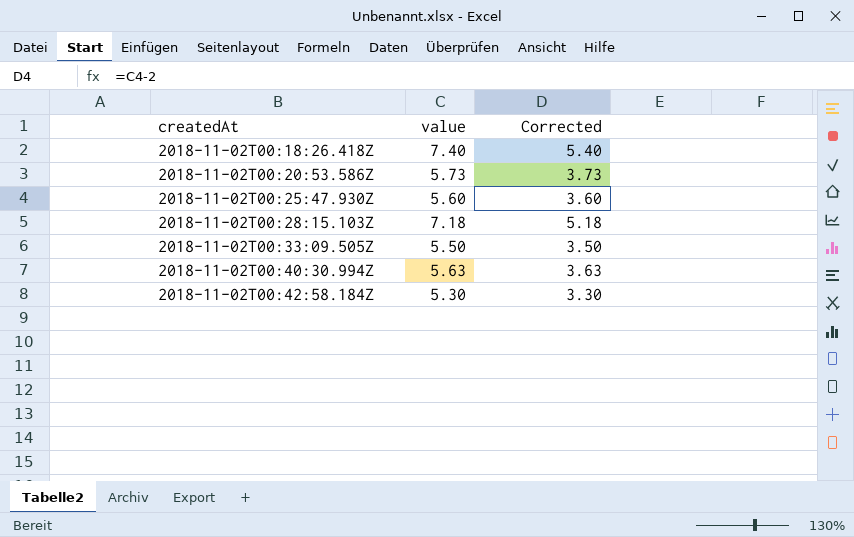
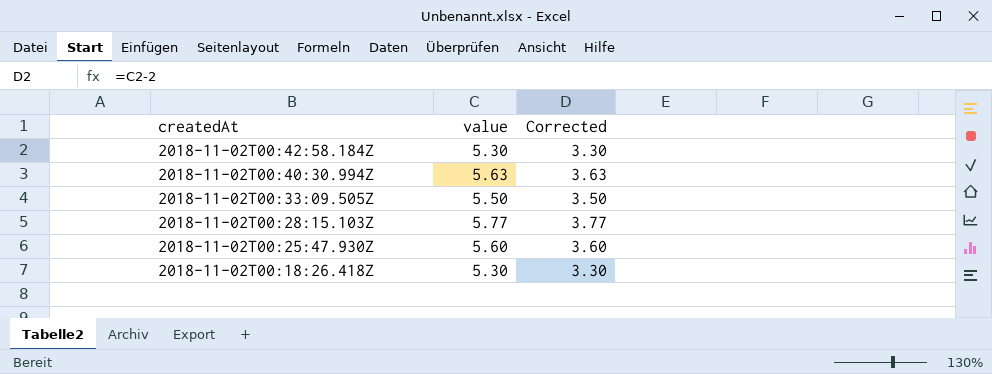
row order: createdAt ascending -> createdAt descending
row 2018-11-02T00:20:53.586Z: 5.73 | 3.73 -> none
2018-11-02T00:28:15.103Z | value: 7.18 -> 5.77
2018-11-02T00:28:15.103Z | Corrected: 5.18 -> 3.77
2018-11-02T00:18:26.418Z | value: 7.40 -> 5.30
2018-11-02T00:18:26.418Z | Corrected: 5.40 -> 3.30

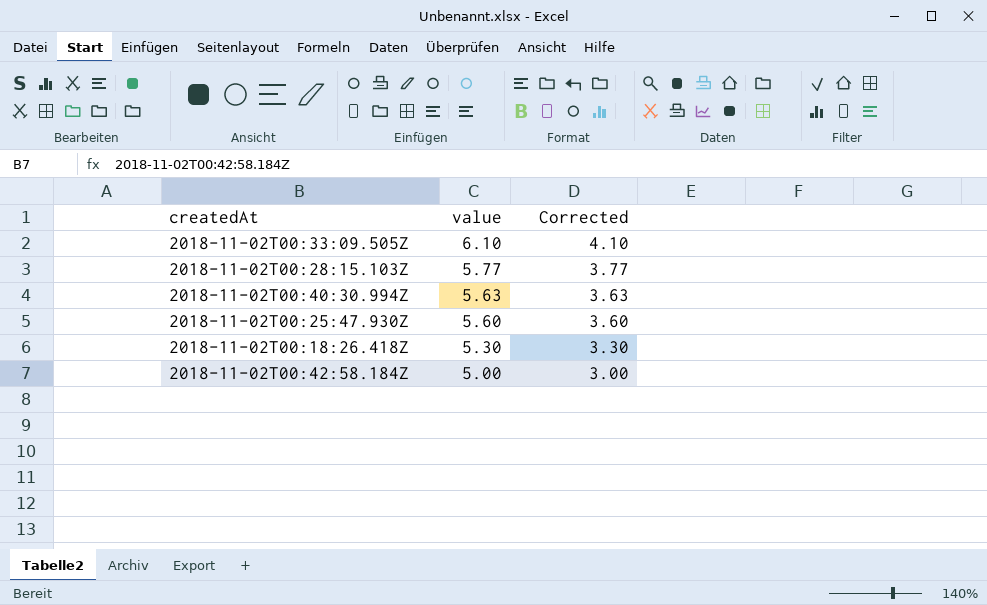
row order: createdAt descending -> value descending
2018-11-02T00:33:09.505Z | value: 5.50 -> 6.10
2018-11-02T00:33:09.505Z | Corrected: 3.50 -> 4.10
2018-11-02T00:42:58.184Z | value: 5.30 -> 5.00
2018-11-02T00:42:58.184Z | Corrected: 3.30 -> 3.00

